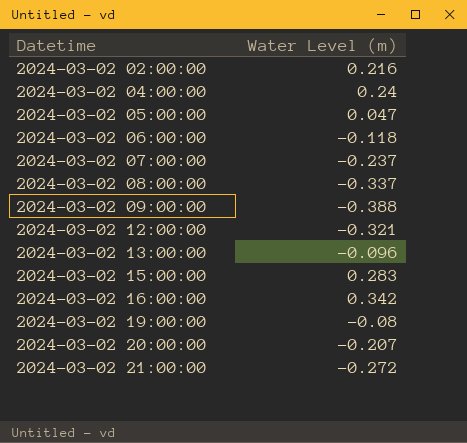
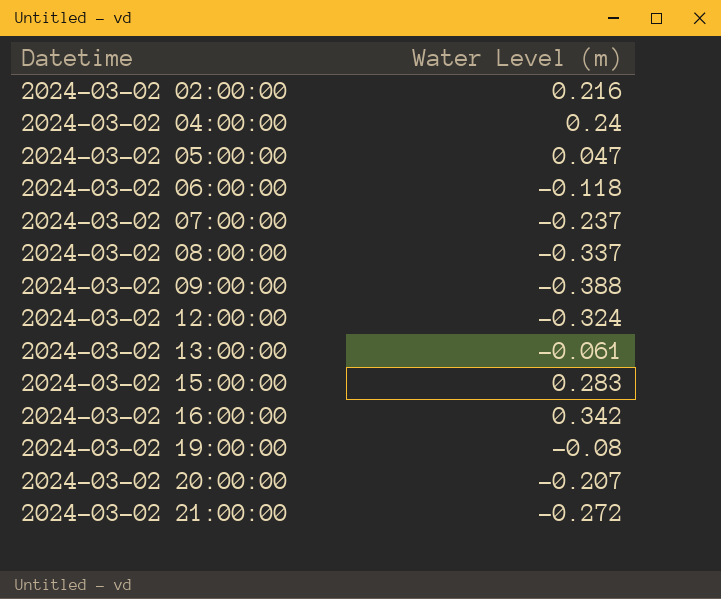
2024-03-02 12:00:00 | Water Level (m): -0.321 -> -0.324
2024-03-02 13:00:00 | Water Level (m): -0.096 -> -0.061

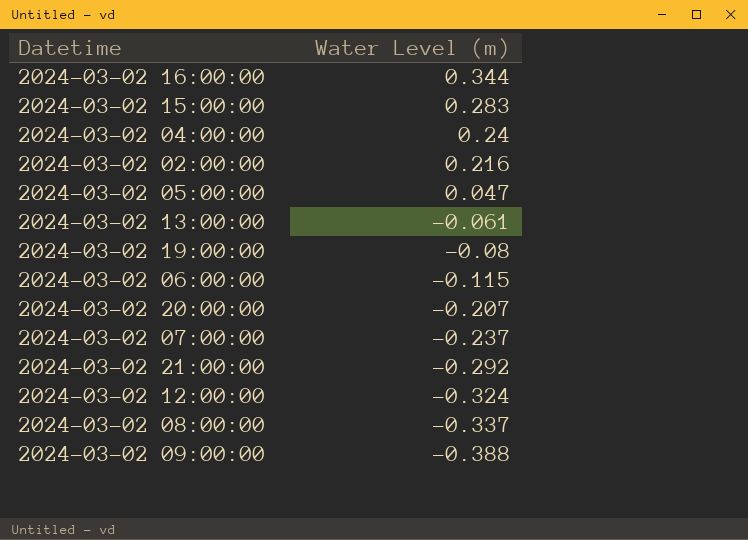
row order: Datetime ascending -> Water Level (m) descending
2024-03-02 16:00:00 | Water Level (m): 0.342 -> 0.344
2024-03-02 06:00:00 | Water Level (m): -0.118 -> -0.115
2024-03-02 21:00:00 | Water Level (m): -0.272 -> -0.292

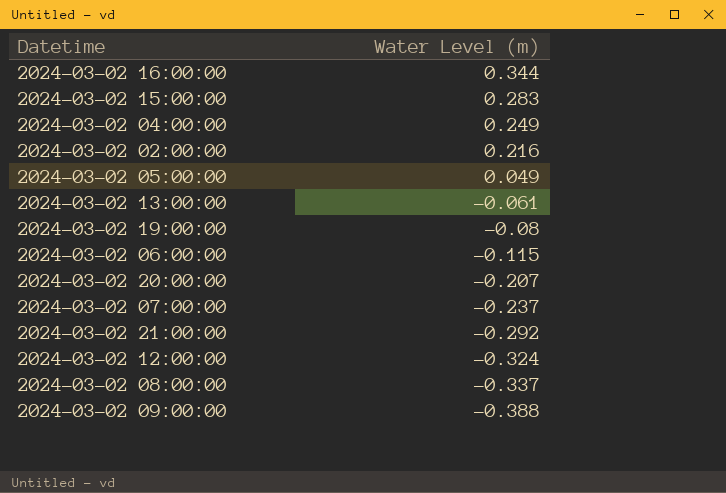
2024-03-02 04:00:00 | Water Level (m): 0.24 -> 0.249
2024-03-02 05:00:00 | Water Level (m): 0.047 -> 0.049

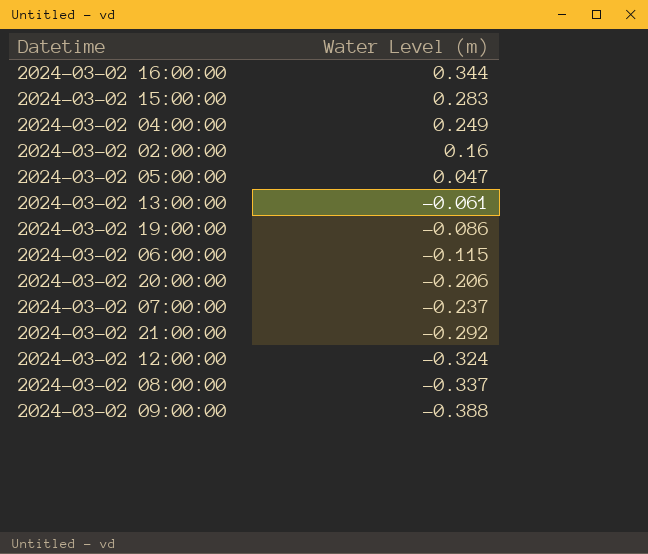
2024-03-02 02:00:00 | Water Level (m): 0.216 -> 0.16
2024-03-02 05:00:00 | Water Level (m): 0.049 -> 0.047
2024-03-02 19:00:00 | Water Level (m): -0.08 -> -0.086
2024-03-02 20:00:00 | Water Level (m): -0.207 -> -0.206

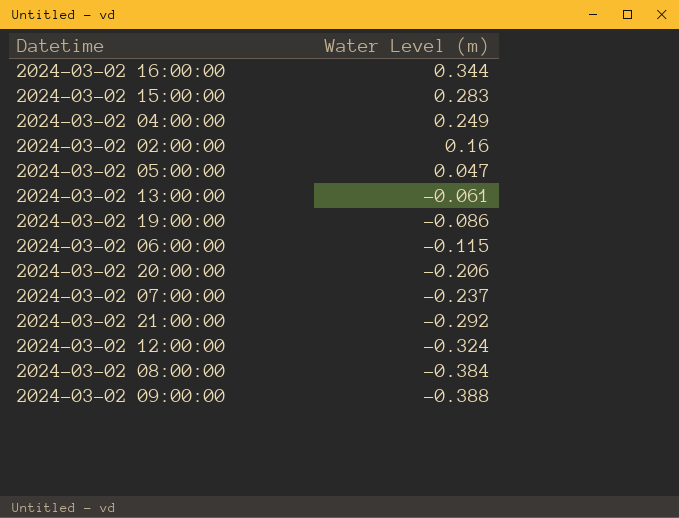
2024-03-02 08:00:00 | Water Level (m): -0.337 -> -0.384

